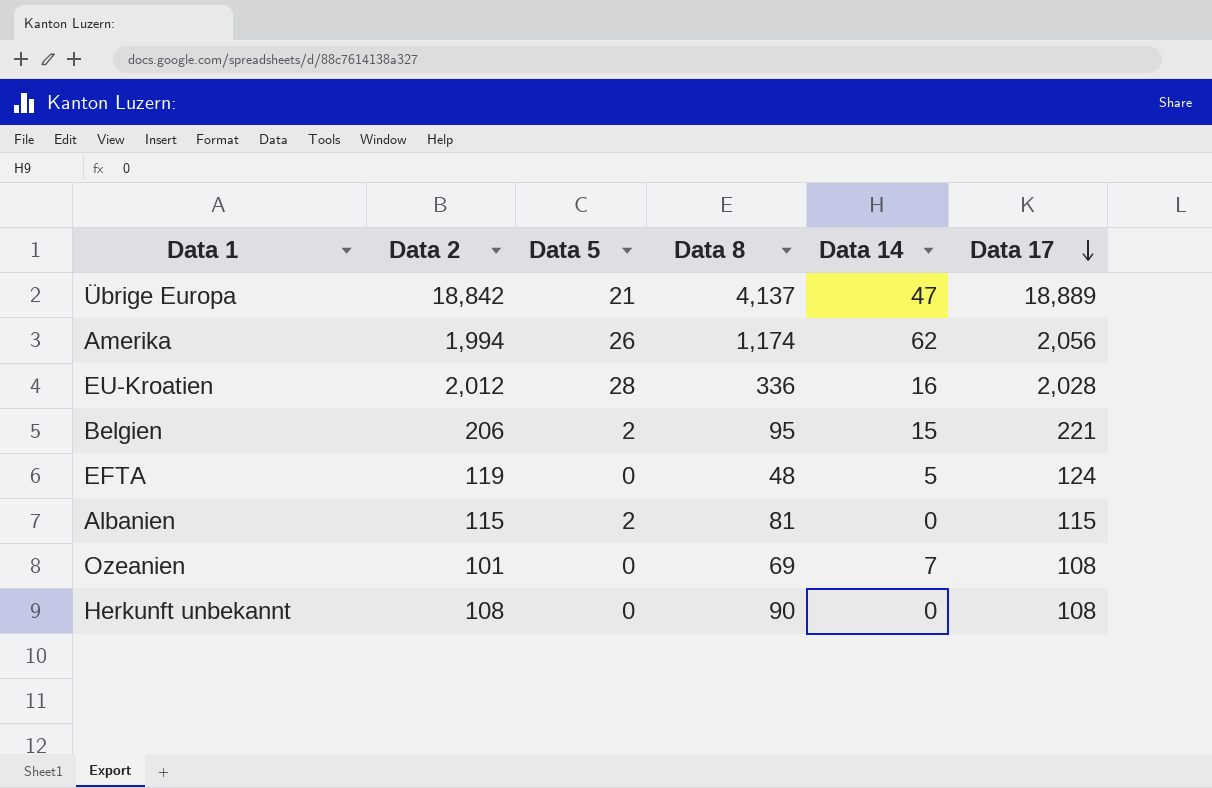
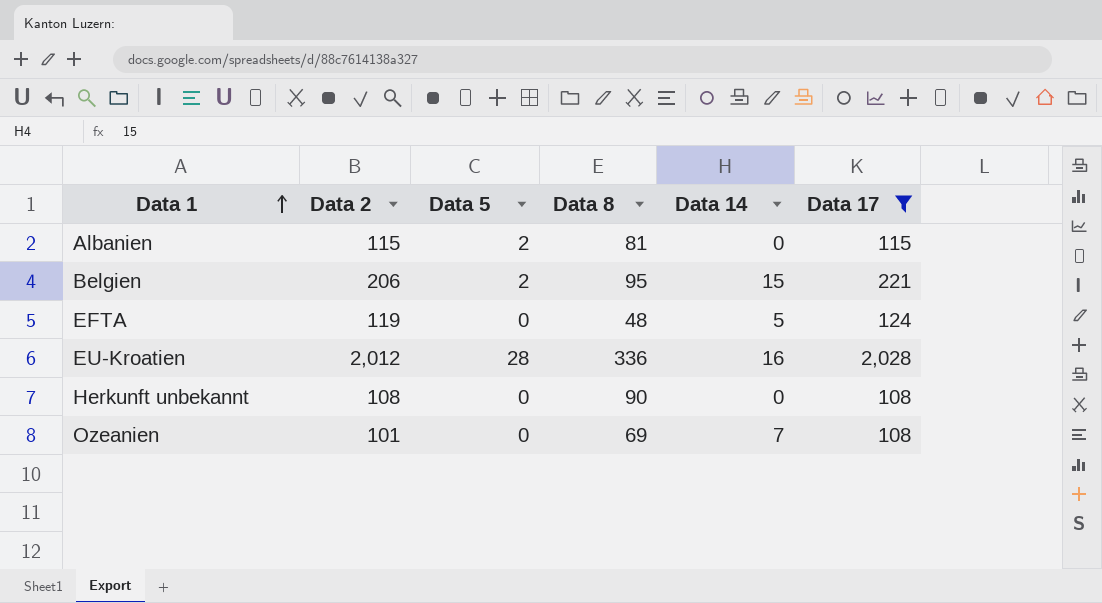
filter: none -> Data 17 <= 2,028
row order: Data 17 descending -> Data 1 ascending

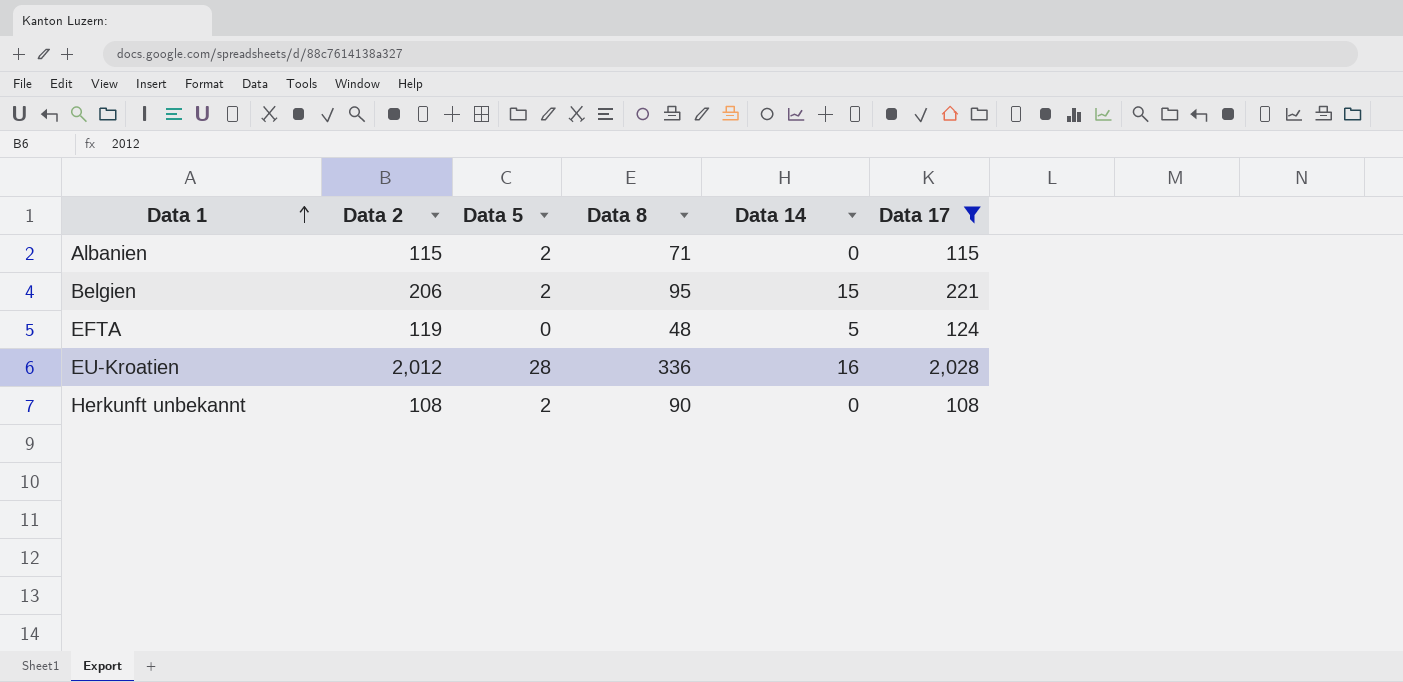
row Ozeanien: 101 | 0 | 69 | 7 | 108 -> none
Albanien | Data 8: 81 -> 71
Herkunft unbekannt | Data 5: 0 -> 2

